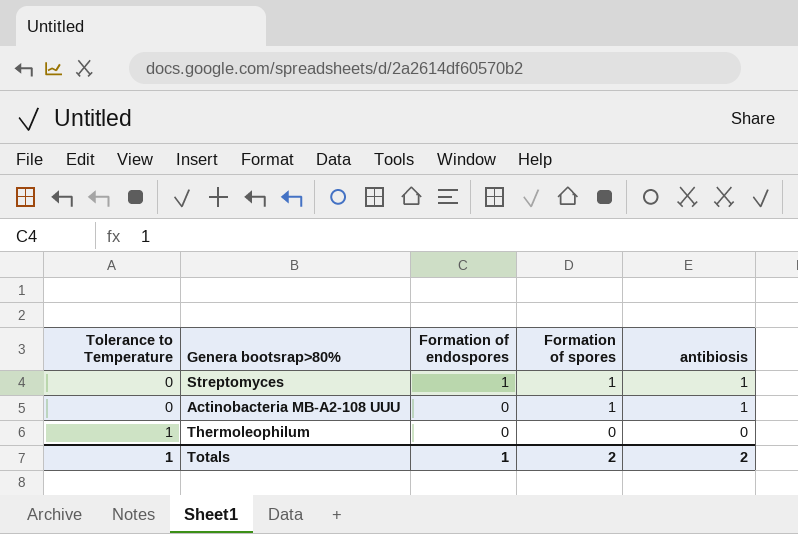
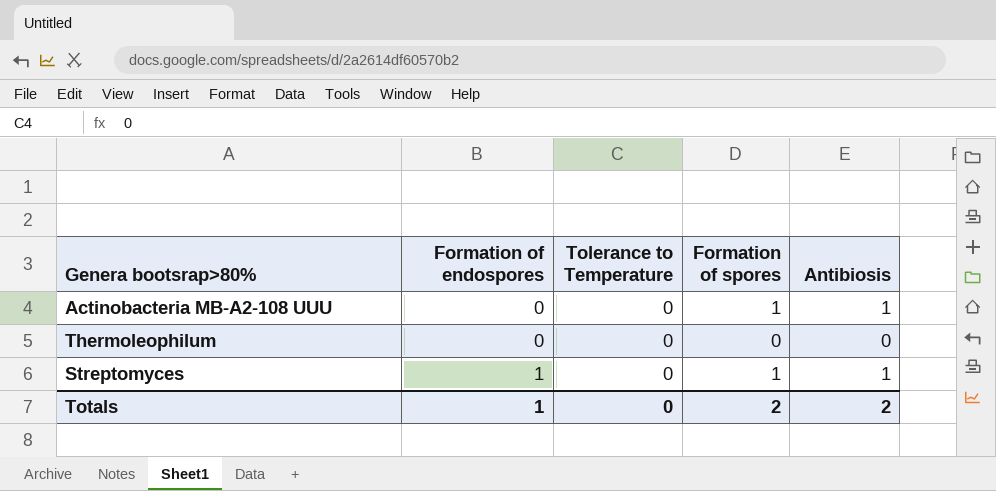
row order: Tolerance to Temperature ascending -> Formation of endospores ascending
column Tolerance to Temperature | position: 1 -> 3
column name: antibiosis -> Antibiosis
Thermoleophilum | Tolerance to Temperature: 1 -> 0
Totals | Tolerance to Temperature: 1 -> 0

